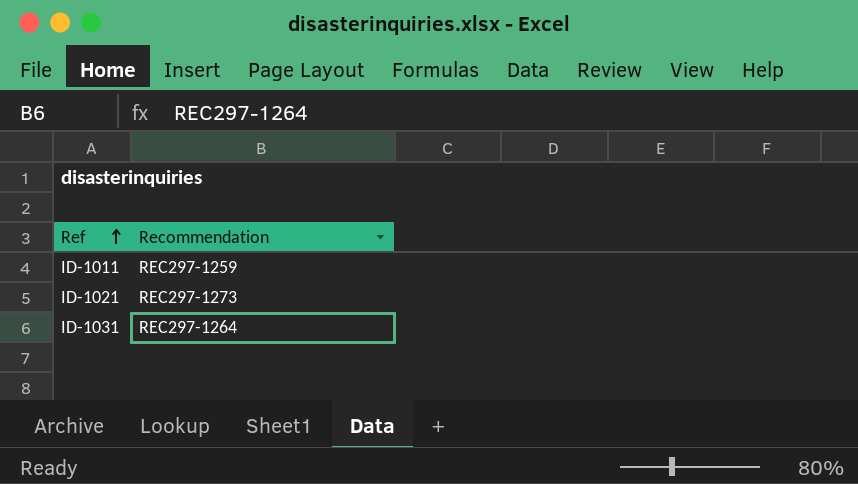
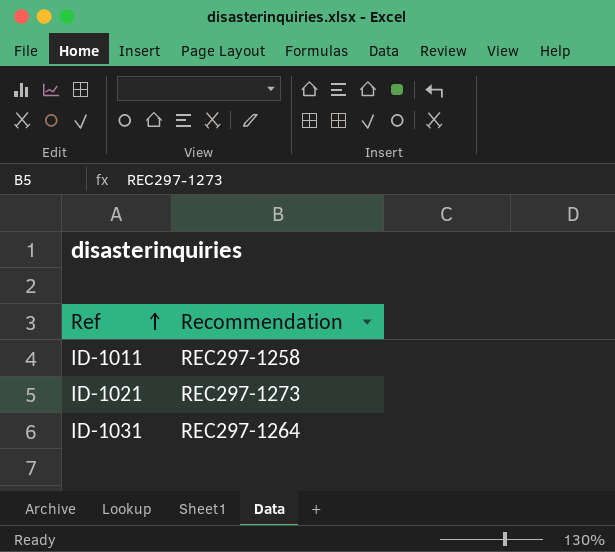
ID-1011 | Recommendation: REC297-1259 -> REC297-1258

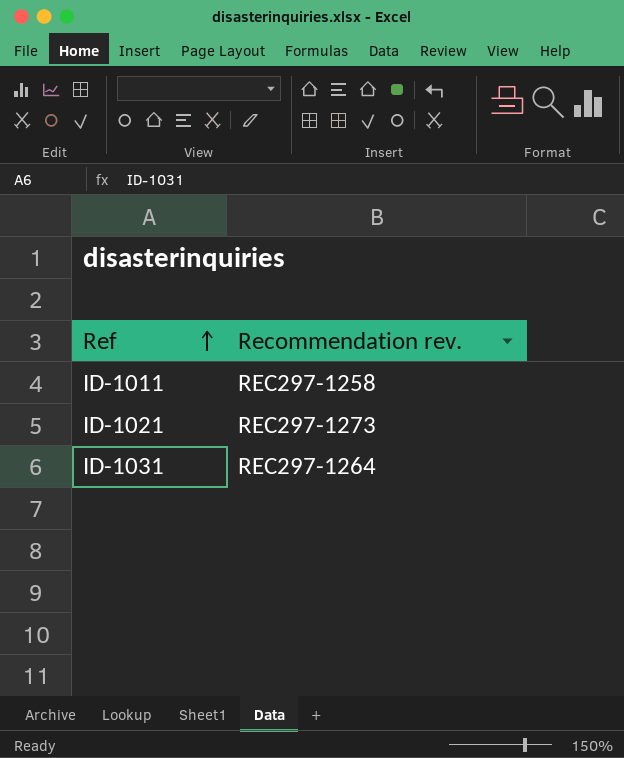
column name: Recommendation -> Recommendation rev.

